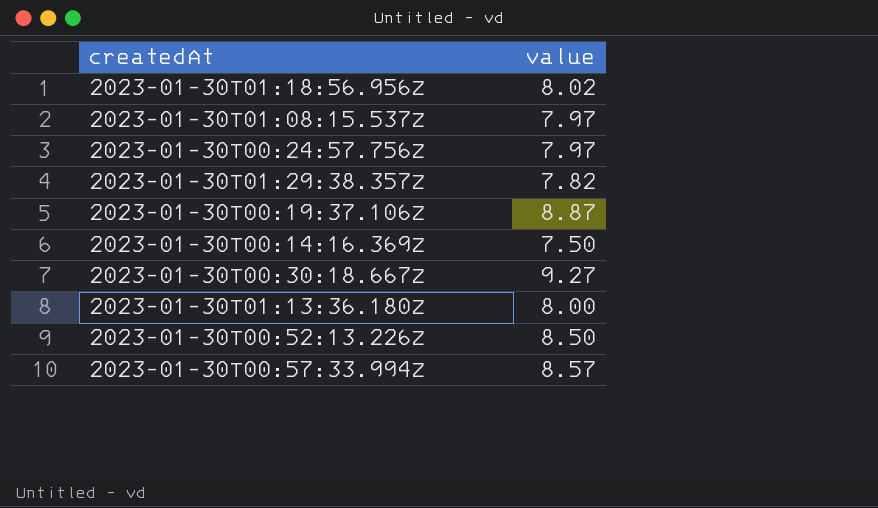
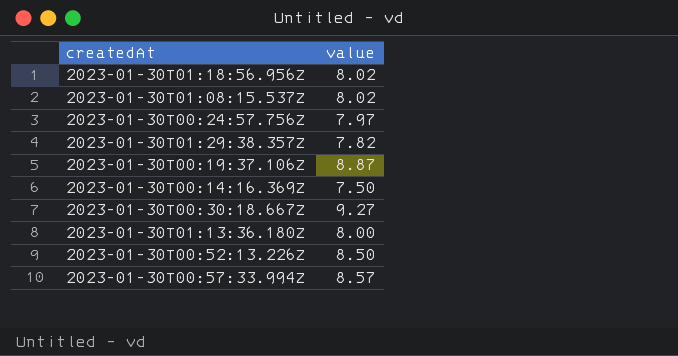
2023-01-30T01:08:15.537Z | value: 7.97 -> 8.02

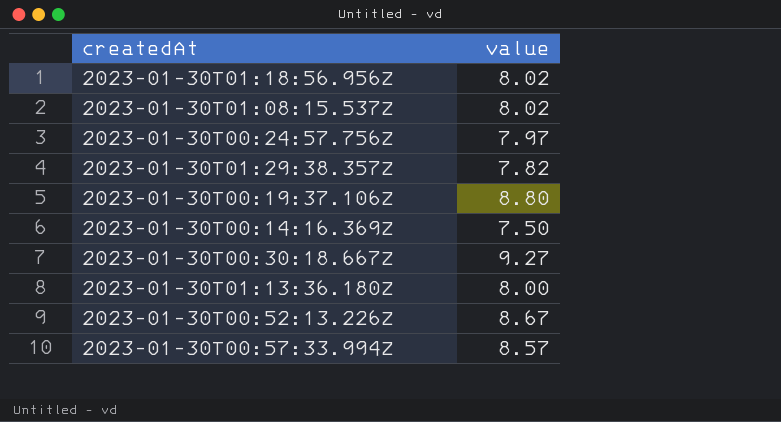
2023-01-30T00:19:37.106Z | value: 8.87 -> 8.80
2023-01-30T00:52:13.226Z | value: 8.50 -> 8.67

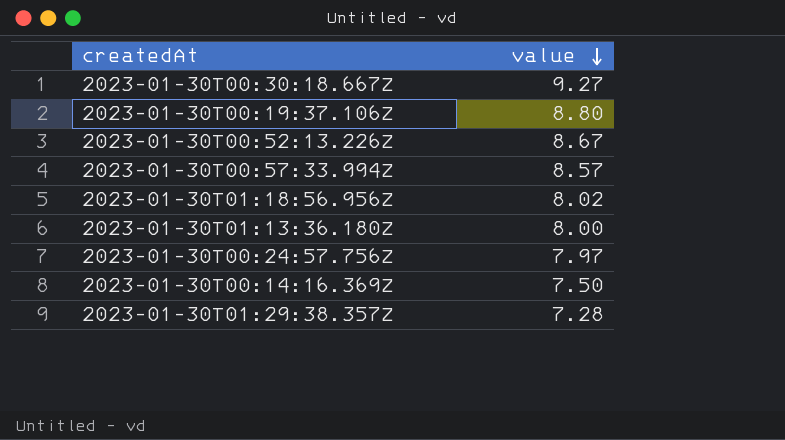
row order: none -> value descending
row 2023-01-30T01:08:15.537Z: 8.02 -> none
2023-01-30T01:29:38.357Z | value: 7.82 -> 7.28

